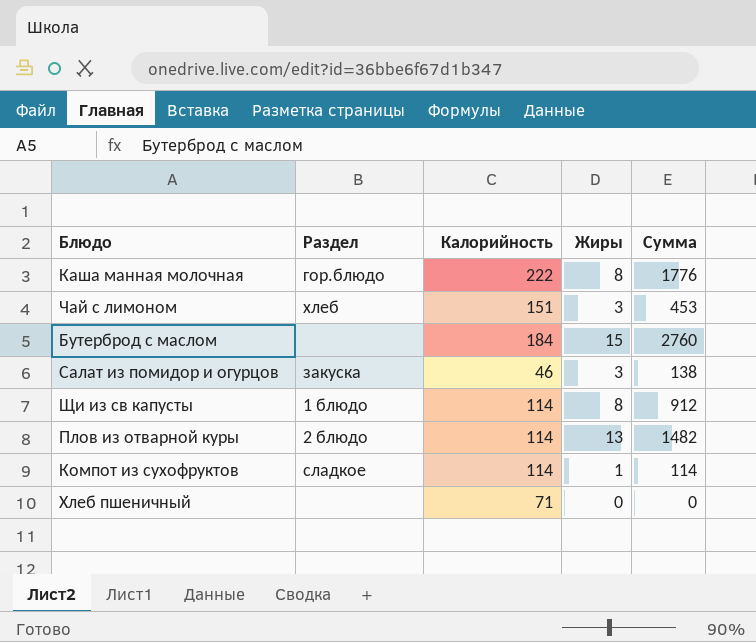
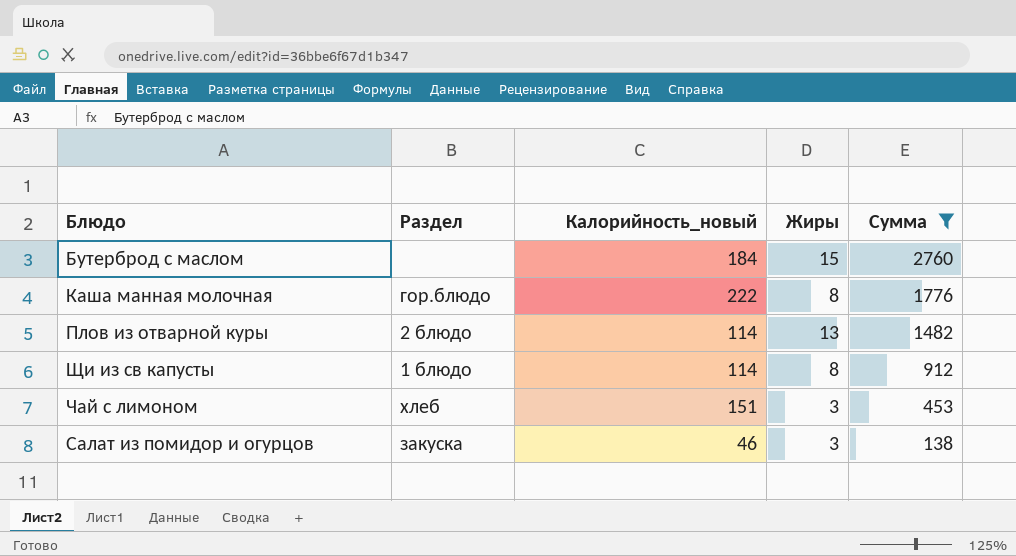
filter: none -> Сумма >= 138
row order: none -> Сумма descending
column name: Калорийность -> Калорийность_новый

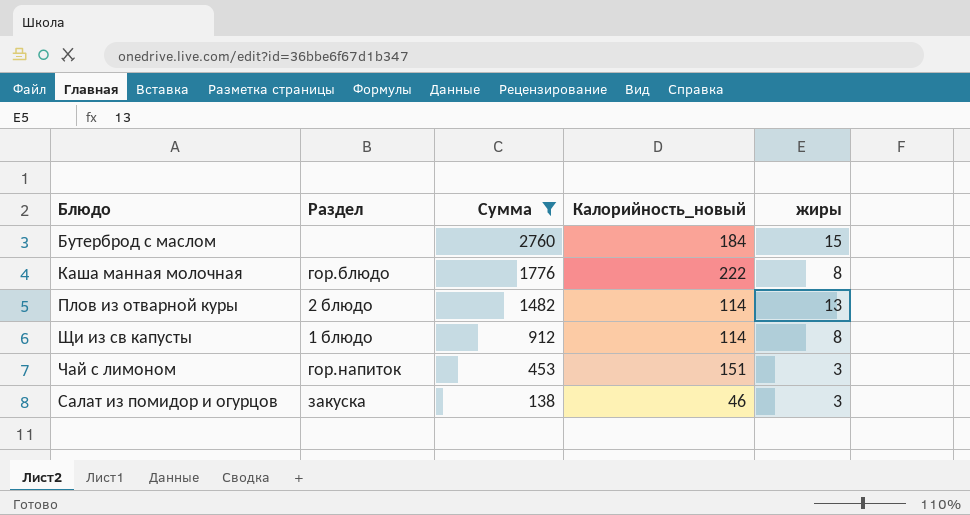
column Сумма | position: 5 -> 3
column name: Жиры -> жиры
Чай с лимоном | Раздел: хлеб -> гор.напиток

